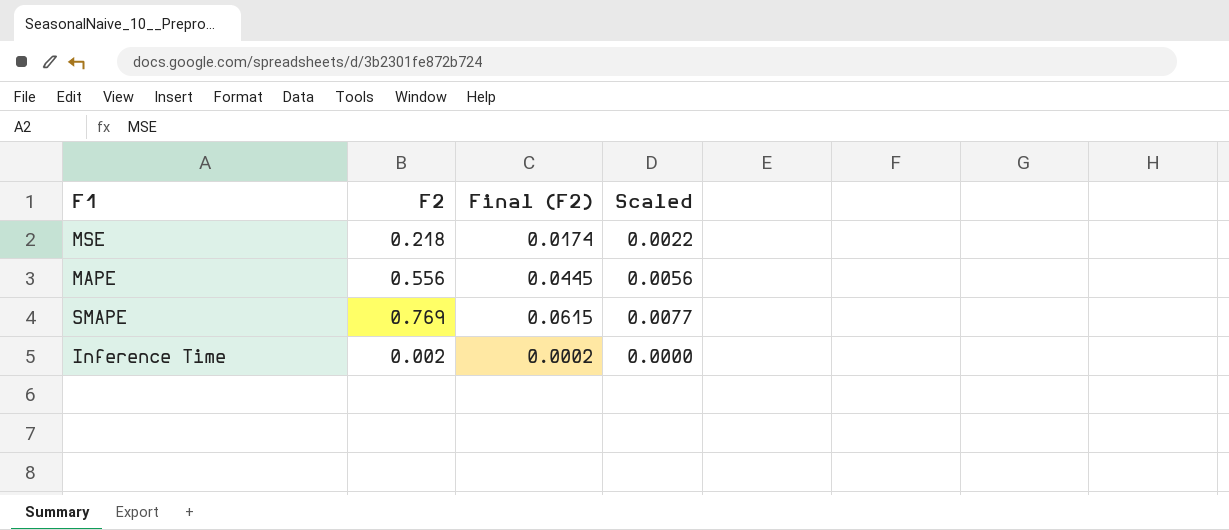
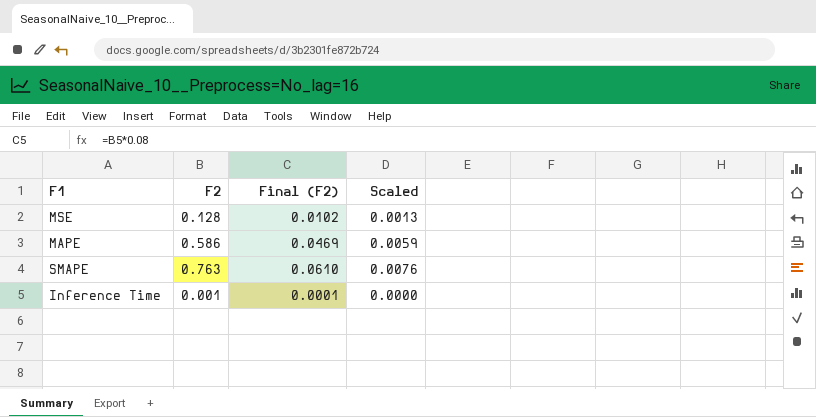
MSE | F2: 0.218 -> 0.128
MSE | Final (F2): 0.0174 -> 0.0102
MSE | Scaled: 0.0022 -> 0.0013
MAPE | F2: 0.556 -> 0.586
MAPE | Final (F2): 0.0445 -> 0.0469
MAPE | Scaled: 0.0056 -> 0.0059
SMAPE | F2: 0.769 -> 0.763
SMAPE | Final (F2): 0.0615 -> 0.0610
SMAPE | Scaled: 0.0077 -> 0.0076
Inference Time | F2: 0.002 -> 0.001
Inference Time | Final (F2): 0.0002 -> 0.0001

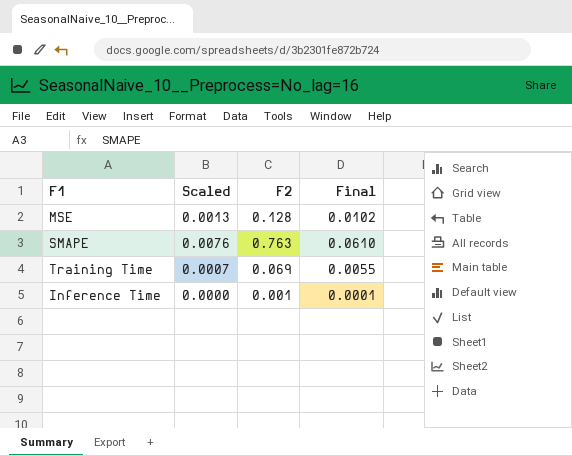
column Scaled | position: 4 -> 2
column name: Final (F2) -> Final
row MAPE: 0.586 | 0.0469 | 0.0059 -> none
row Training Time: none -> 0.0007 | 0.069 | 0.0055

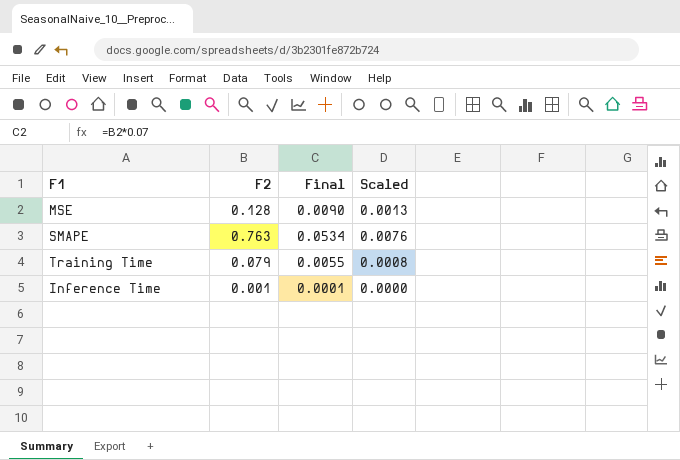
column Final | formula: [F2] * 0.08 -> [F2] * 0.07
column Scaled | position: 2 -> 4
Training Time | F2: 0.069 -> 0.079
Training Time | Scaled: 0.0007 -> 0.0008

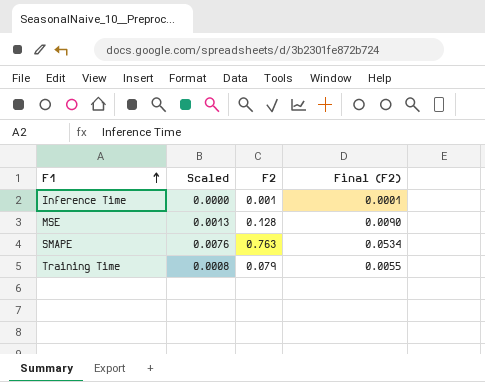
row order: none -> F1 ascending
column Scaled | position: 4 -> 2
column name: Final -> Final (F2)

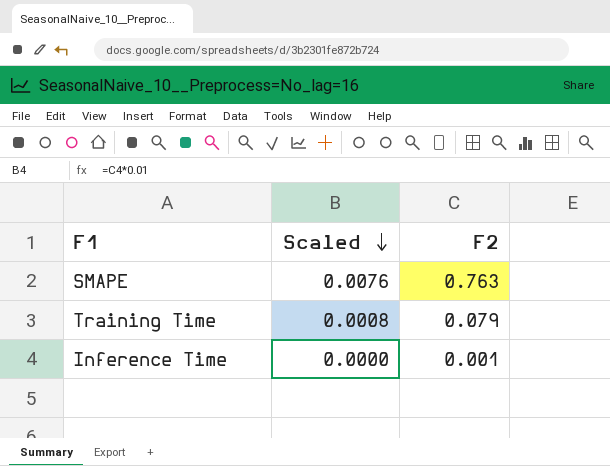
row order: F1 ascending -> Scaled descending
column Final (F2) | formula: [F2] * 0.07 -> none
row MSE: 0.0013 | 0.128 | 0.0090 -> none

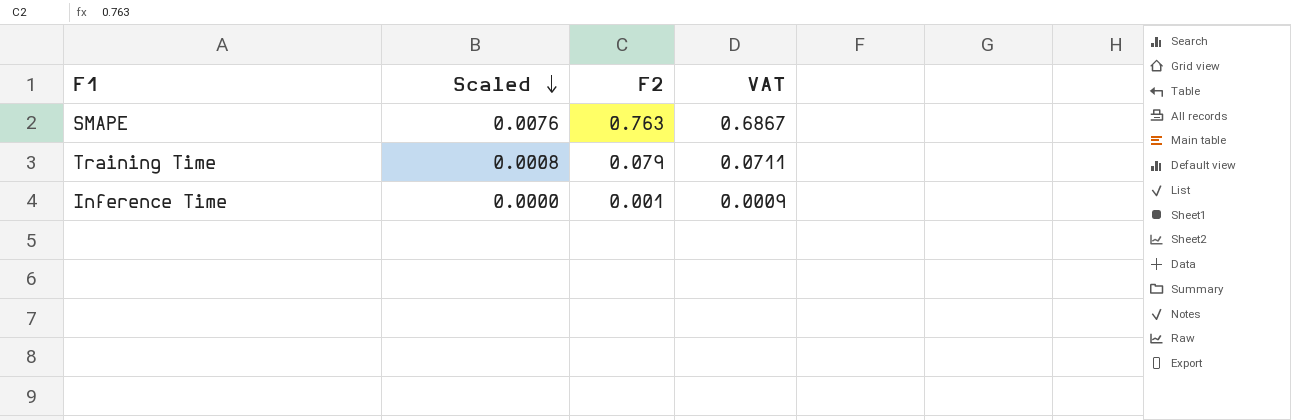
column VAT | formula: none -> [F2] * 0.9

